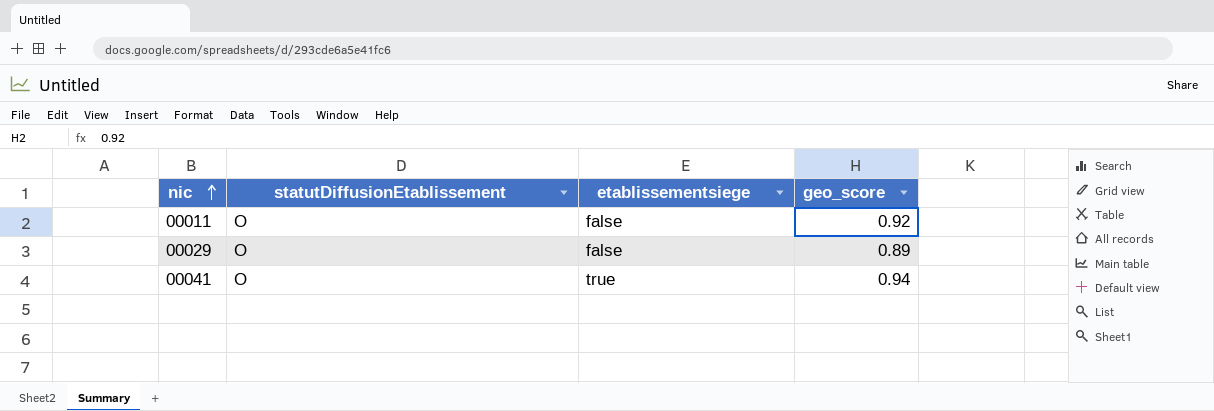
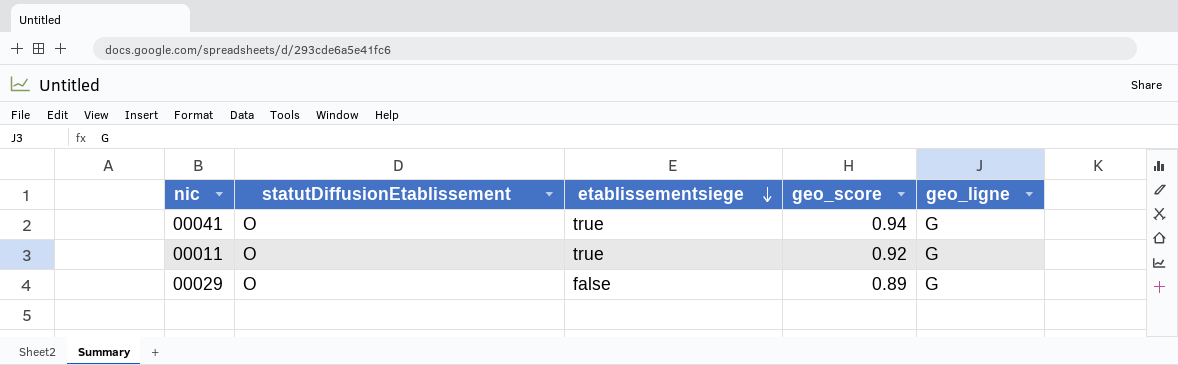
row order: nic ascending -> etablissementsiege descending
column geo_ligne | position: none -> 5
00011 | etablissementsiege: false -> true

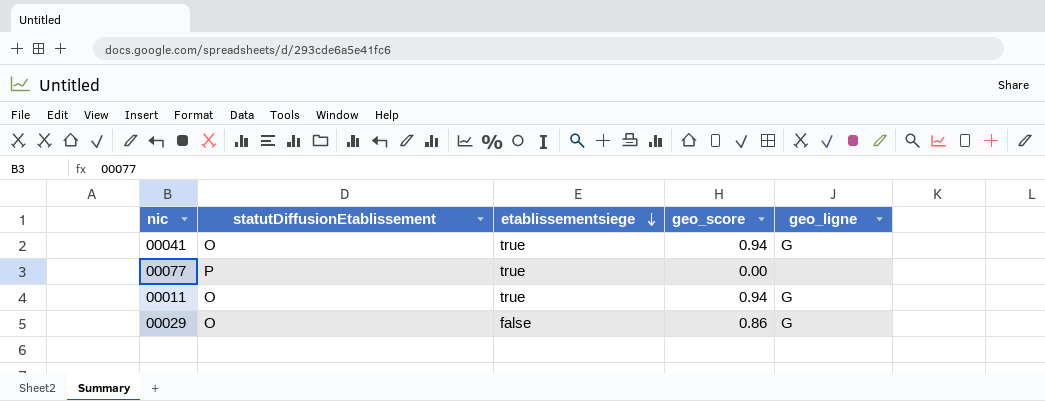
row 00077: none -> P | true | 0.00 | none
00011 | geo_score: 0.92 -> 0.94
00029 | geo_score: 0.89 -> 0.86

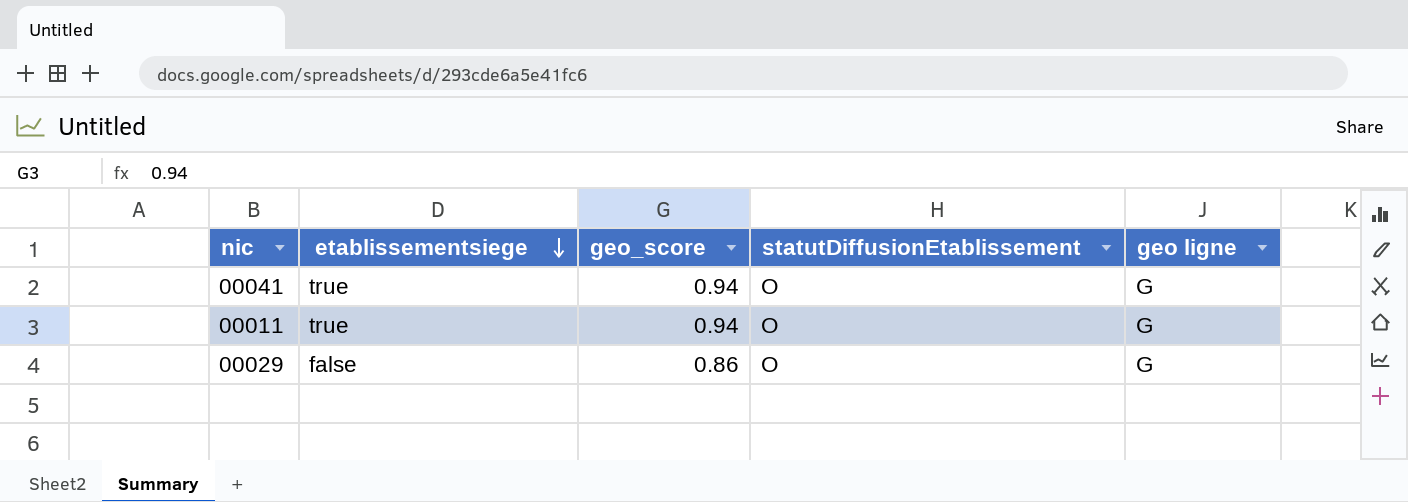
column statutDiffusionEtablissement | position: 2 -> 4
column name: geo_ligne -> geo ligne
row 00077: P | true | 0.00 | none -> none

